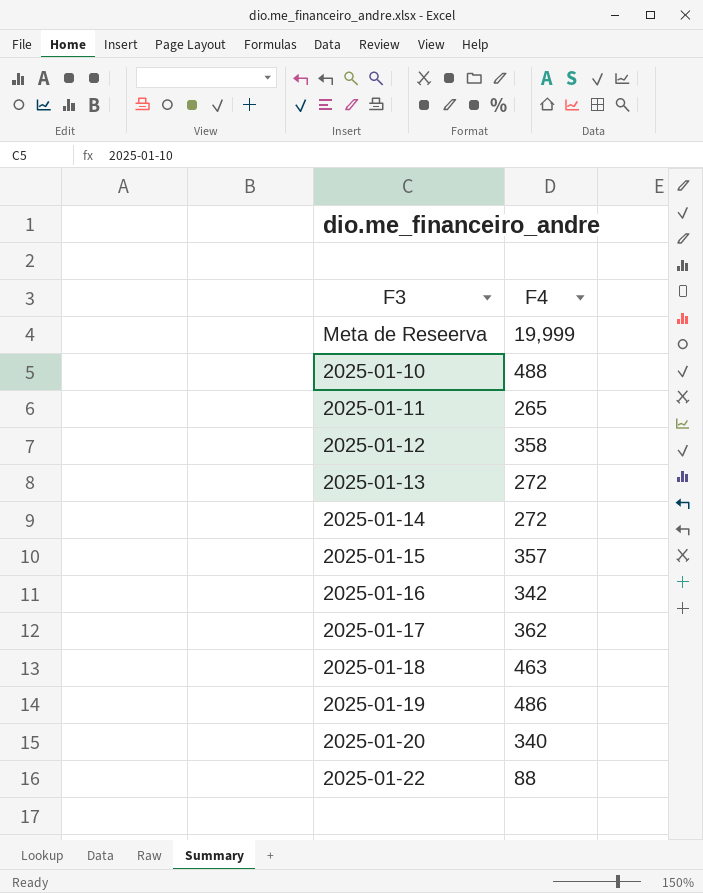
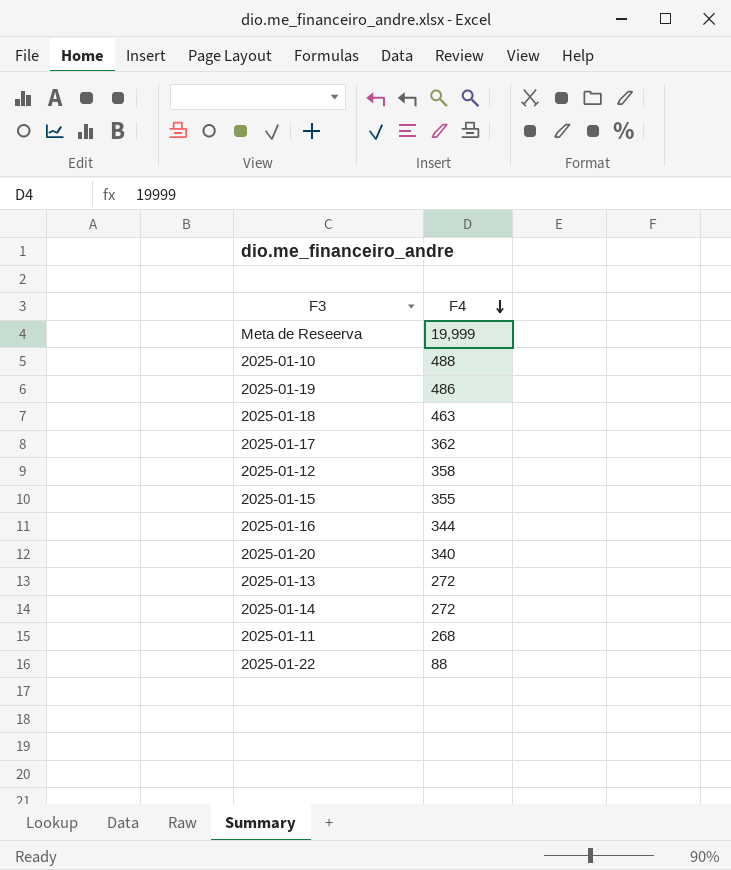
row order: none -> F4 descending
2025-01-15 | F4: 357 -> 355
2025-01-16 | F4: 342 -> 344
2025-01-11 | F4: 265 -> 268

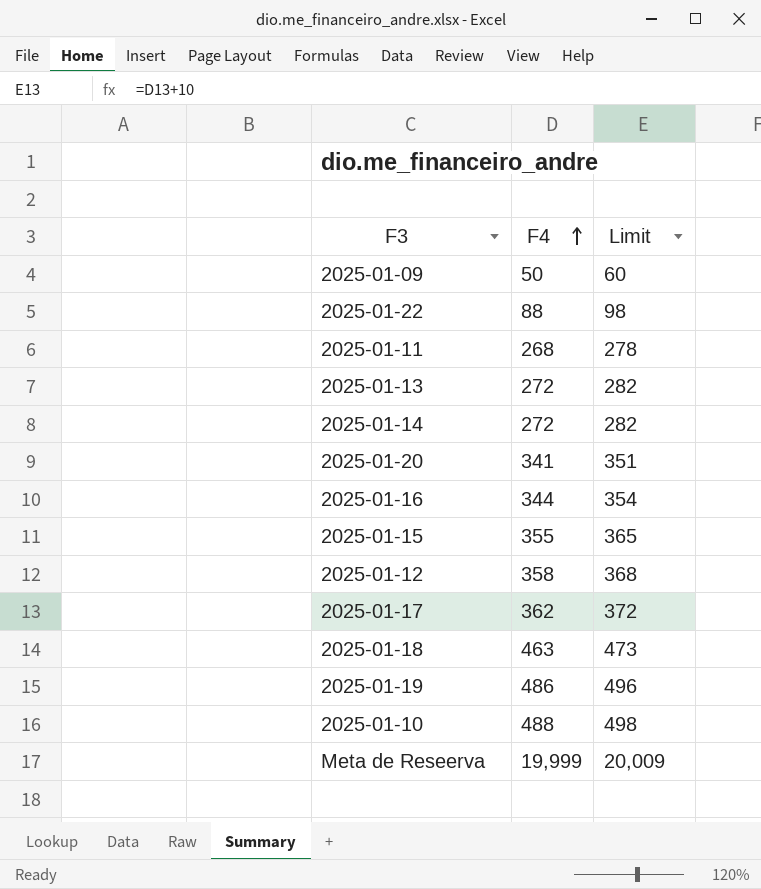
row order: F4 descending -> F4 ascending
column Limit | formula: none -> [F4] + 10
row 2025-01-09: none -> 50 | 60
2025-01-20 | F4: 340 -> 341

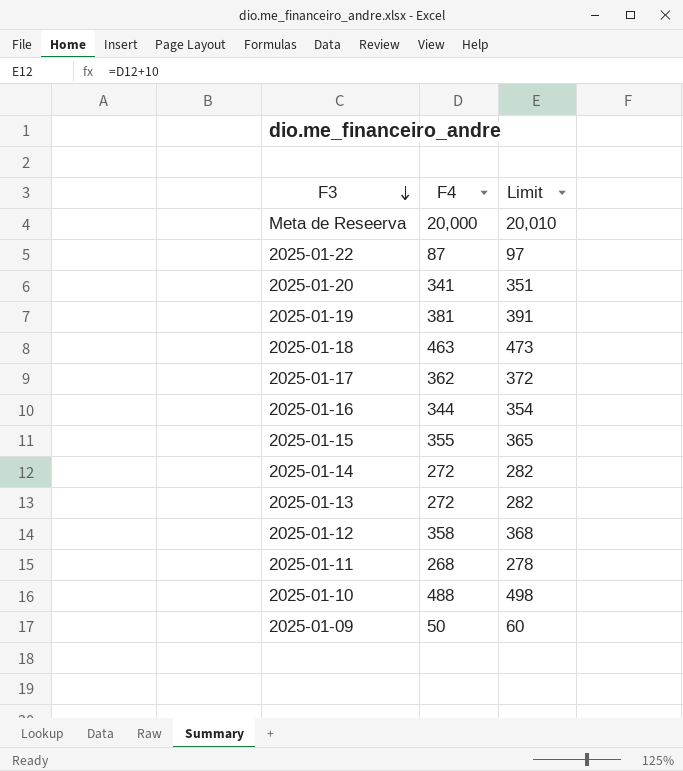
row order: F4 ascending -> F3 descending
Meta de Reseerva | F4: 19,999 -> 20,000
Meta de Reseerva | Limit: 20,009 -> 20,010
2025-01-22 | F4: 88 -> 87
2025-01-22 | Limit: 98 -> 97
2025-01-19 | F4: 486 -> 381
2025-01-19 | Limit: 496 -> 391

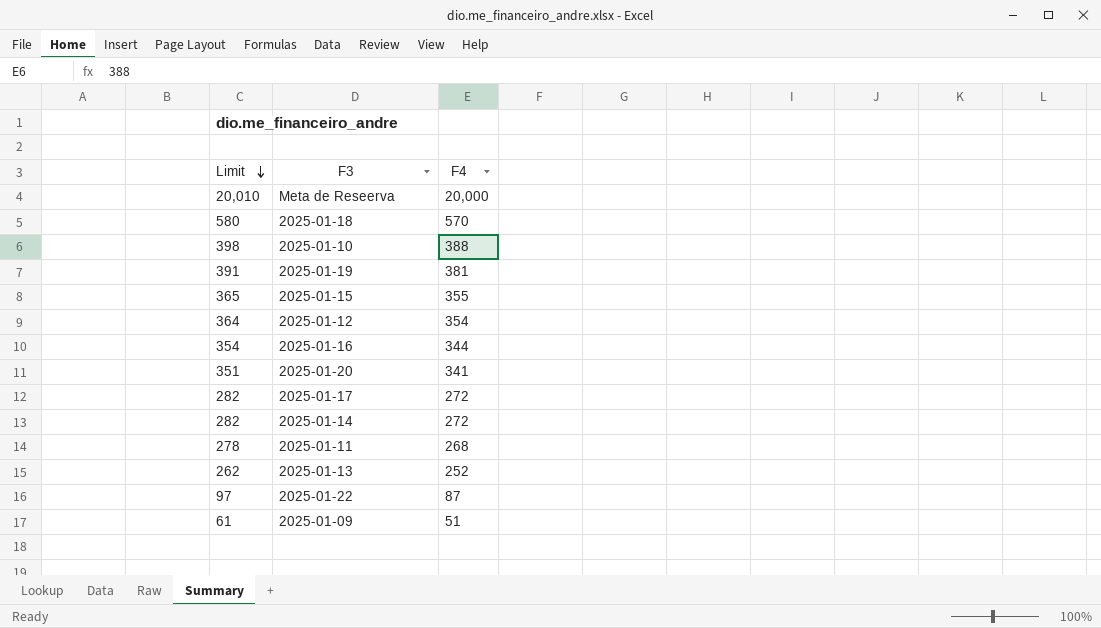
row order: F3 descending -> Limit descending
column Limit | position: 3 -> 1
2025-01-18 | Limit: 473 -> 580
2025-01-18 | F4: 463 -> 570
2025-01-10 | Limit: 498 -> 398
2025-01-10 | F4: 488 -> 388
2025-01-12 | Limit: 368 -> 364
2025-01-12 | F4: 358 -> 354
2025-01-17 | Limit: 372 -> 282
2025-01-17 | F4: 362 -> 272
2025-01-13 | Limit: 282 -> 262
2025-01-13 | F4: 272 -> 252
2025-01-09 | Limit: 60 -> 61
2025-01-09 | F4: 50 -> 51

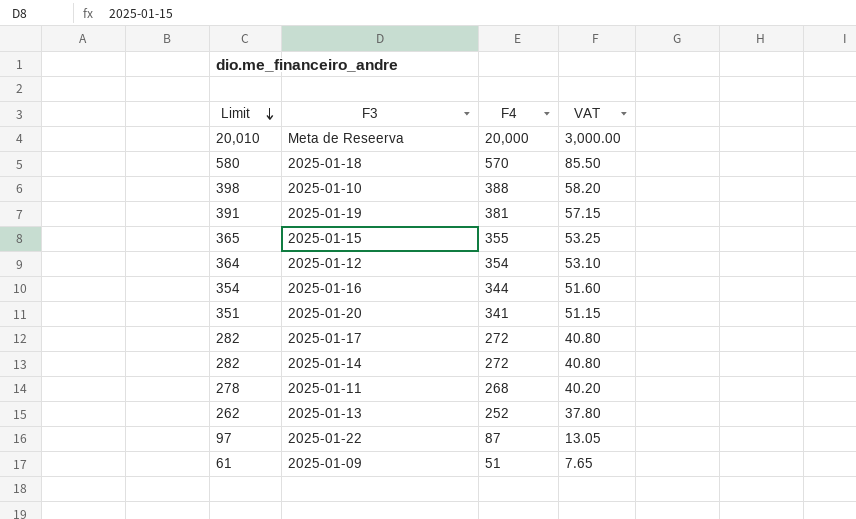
column VAT | formula: none -> [F4] * 0.15

